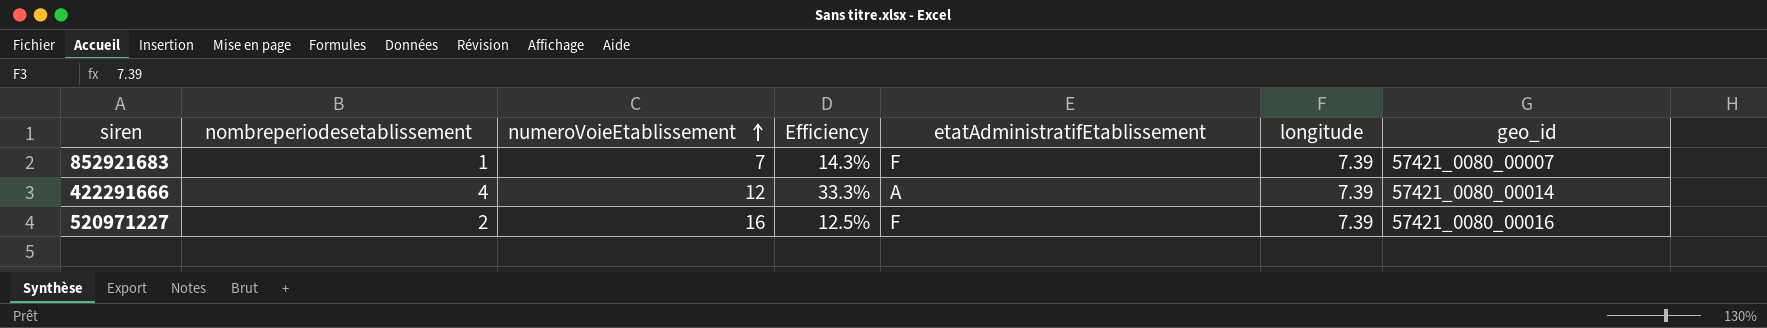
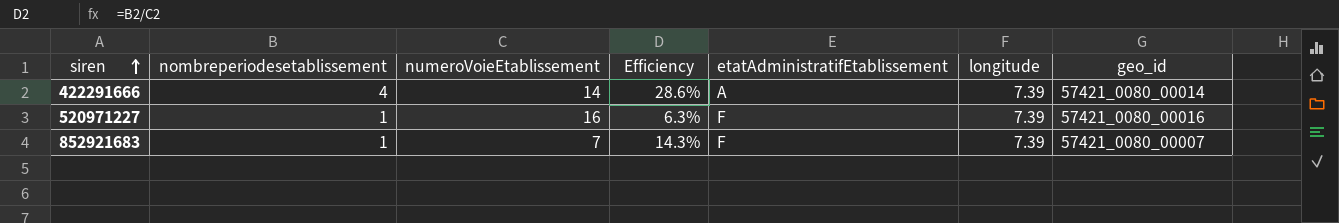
row order: numeroVoieEtablissement ascending -> siren ascending
422291666 | numeroVoieEtablissement: 12 -> 14
422291666 | Efficiency: 33.3% -> 28.6%
520971227 | nombreperiodesetablissement: 2 -> 1
520971227 | Efficiency: 12.5% -> 6.3%

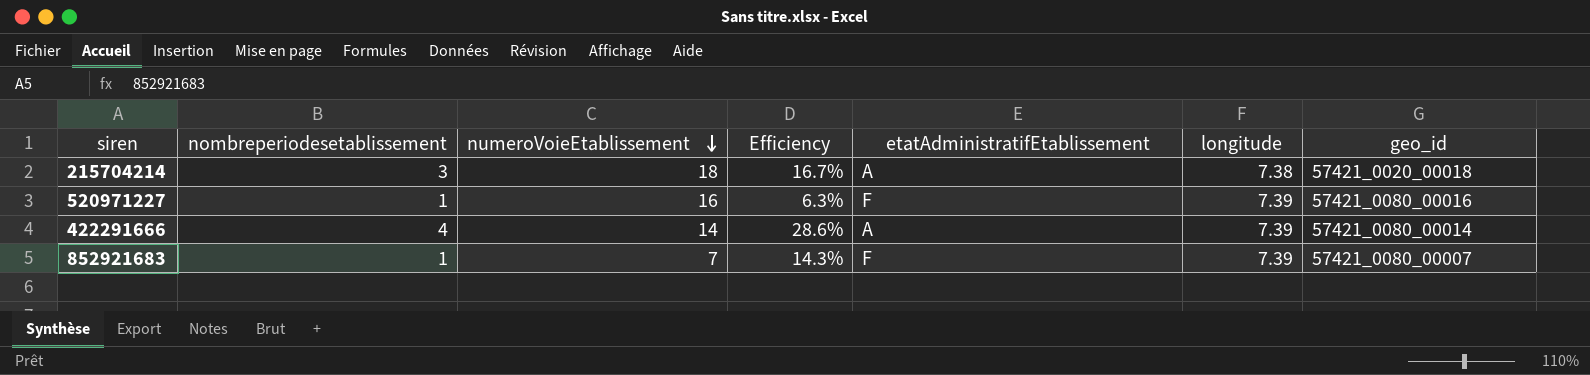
row order: siren ascending -> numeroVoieEtablissement descending
row 215704214: none -> 3 | 18 | 16.7% | A | 7.38 | 57421_0020_00018

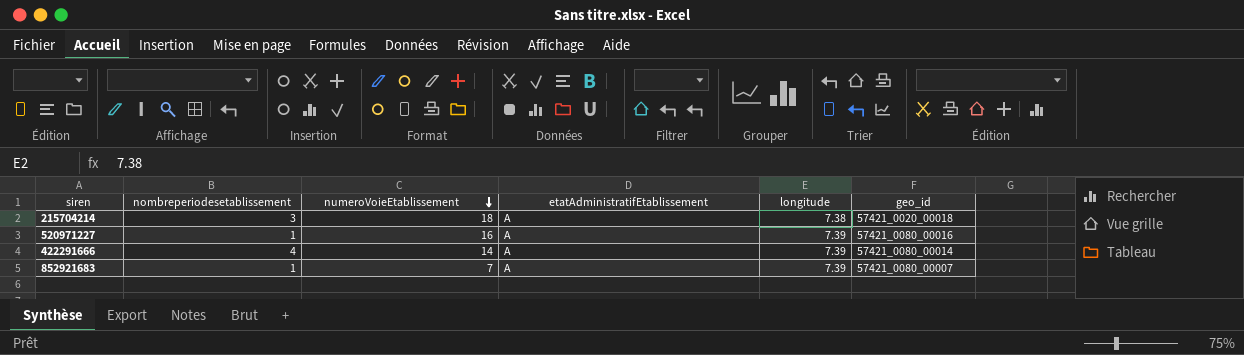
column Efficiency | formula: [nombreperiodesetablissement] / [numeroVoieEtablissement] -> none
520971227 | etatAdministratifEtablissement: F -> A
852921683 | etatAdministratifEtablissement: F -> A

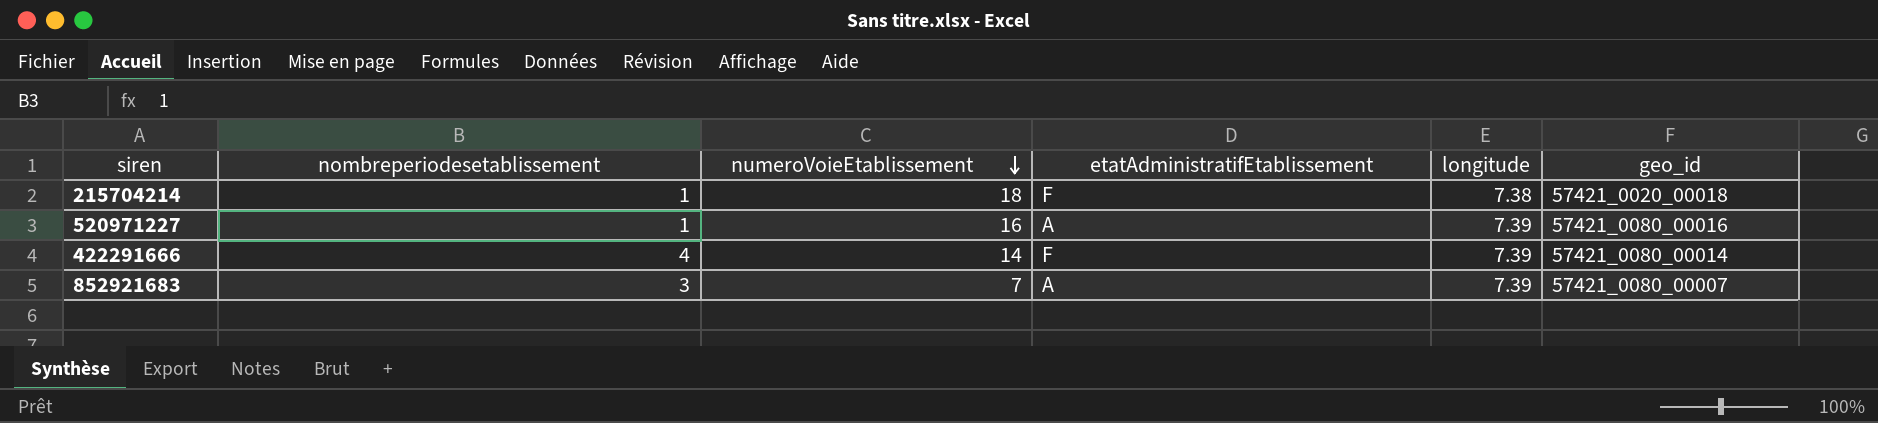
215704214 | nombreperiodesetablissement: 3 -> 1
215704214 | etatAdministratifEtablissement: A -> F
422291666 | etatAdministratifEtablissement: A -> F
852921683 | nombreperiodesetablissement: 1 -> 3

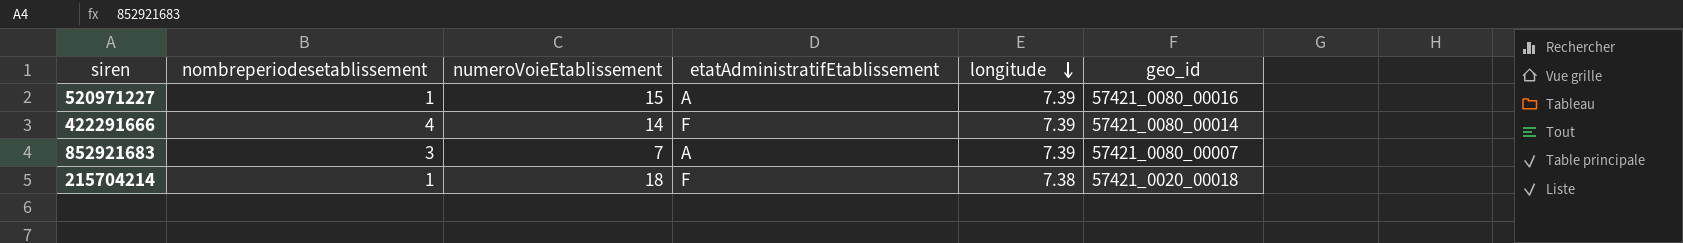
row order: numeroVoieEtablissement descending -> longitude descending
520971227 | numeroVoieEtablissement: 16 -> 15

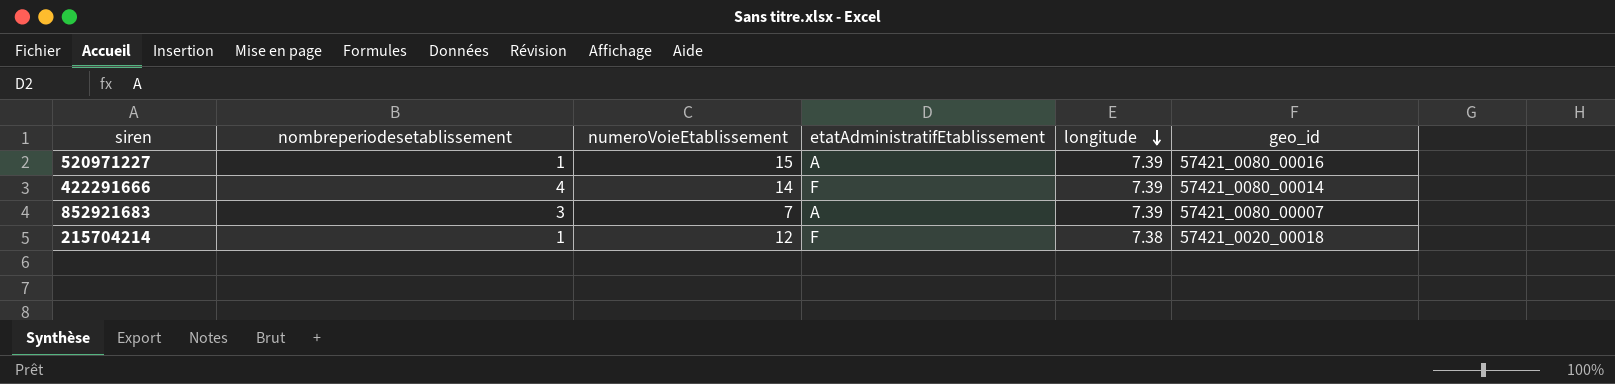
215704214 | numeroVoieEtablissement: 18 -> 12

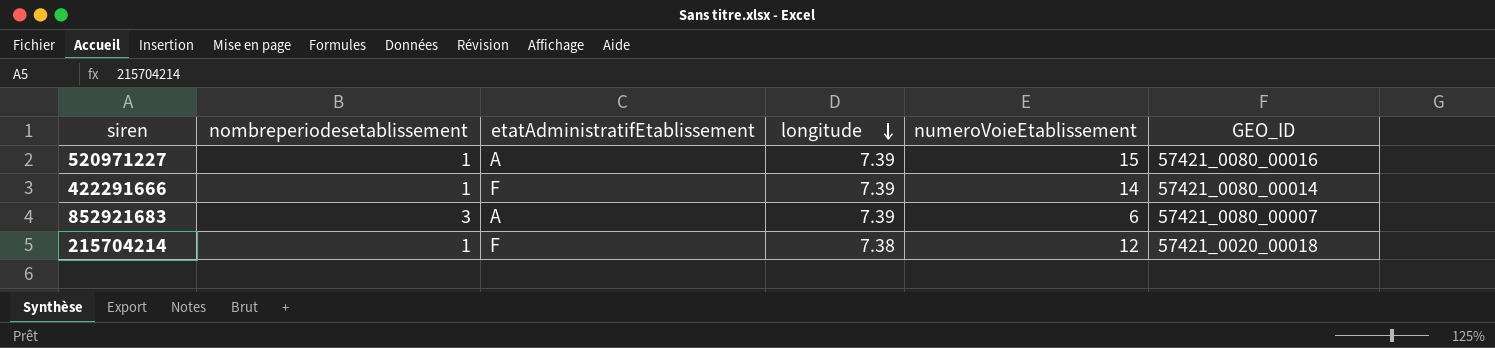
column numeroVoieEtablissement | position: 3 -> 5
column name: geo_id -> GEO_ID
422291666 | nombreperiodesetablissement: 4 -> 1
852921683 | numeroVoieEtablissement: 7 -> 6

